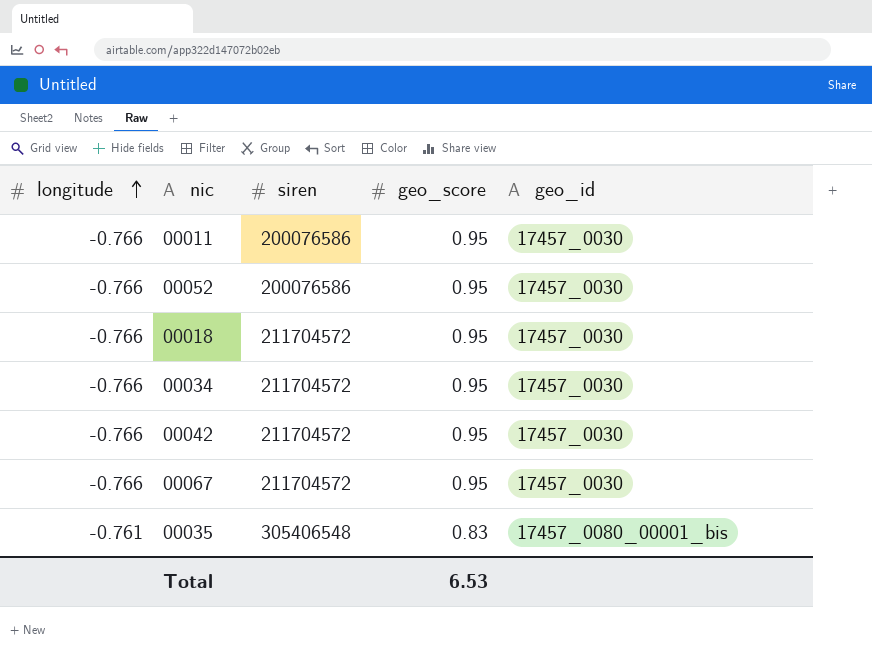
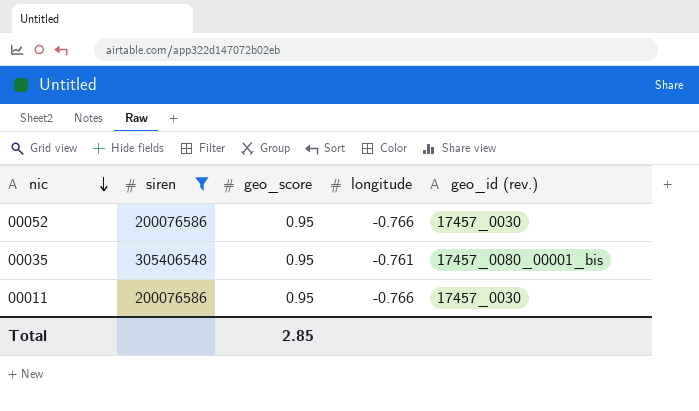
filter: none -> siren != 211704572
row order: longitude ascending -> nic descending
column longitude | position: 1 -> 4
column name: geo_id -> geo_id (rev.)
00035 | geo_score: 0.83 -> 0.95
Total | geo_score: 6.53 -> 2.85

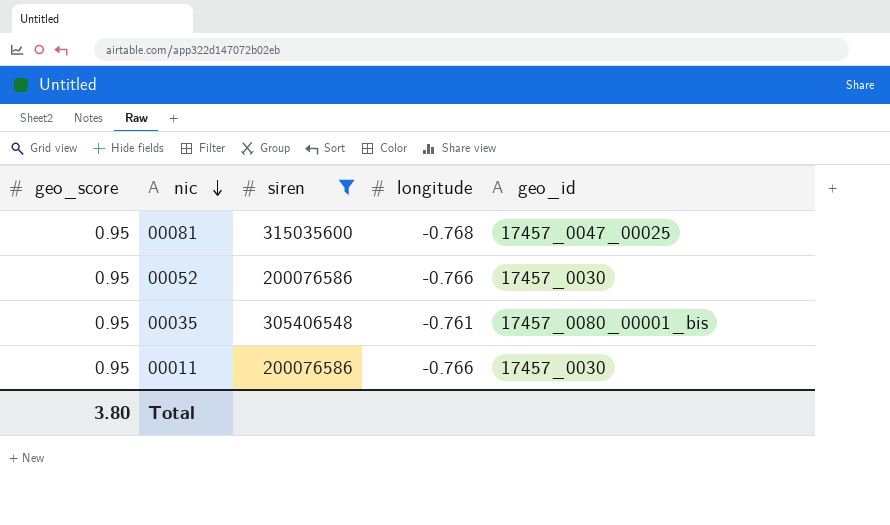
column geo_score | position: 3 -> 1
column name: geo_id (rev.) -> geo_id
row 00081: none -> 0.95 | 315035600 | -0.768 | 17457_0047_00025
Total | geo_score: 2.85 -> 3.80

